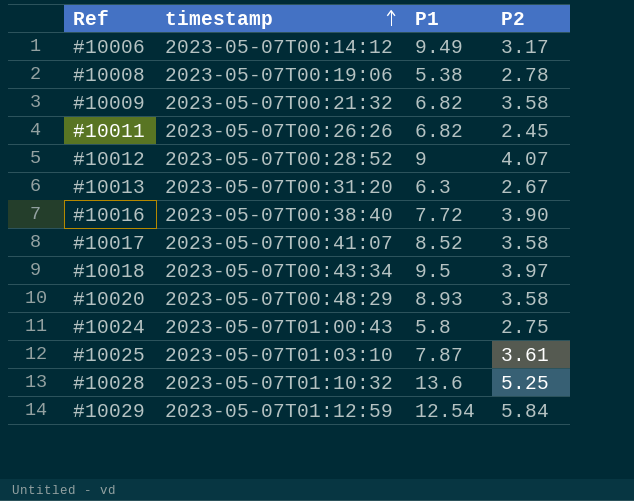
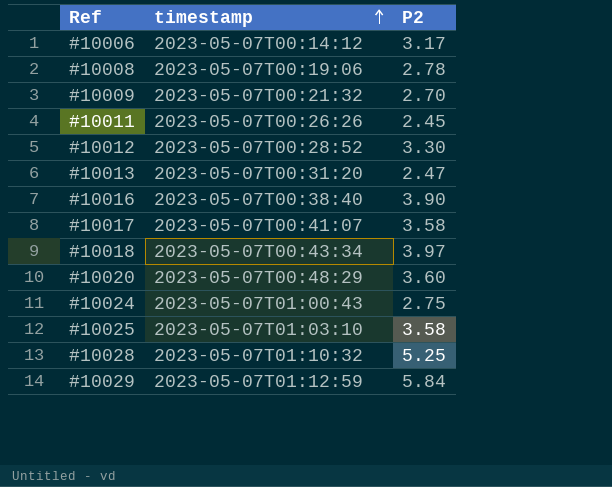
column P1 | position: 3 -> none
#10009 | P2: 3.58 -> 2.70
#10012 | P2: 4.07 -> 3.30
#10013 | P2: 2.67 -> 2.47
#10020 | P2: 3.58 -> 3.60
#10025 | P2: 3.61 -> 3.58

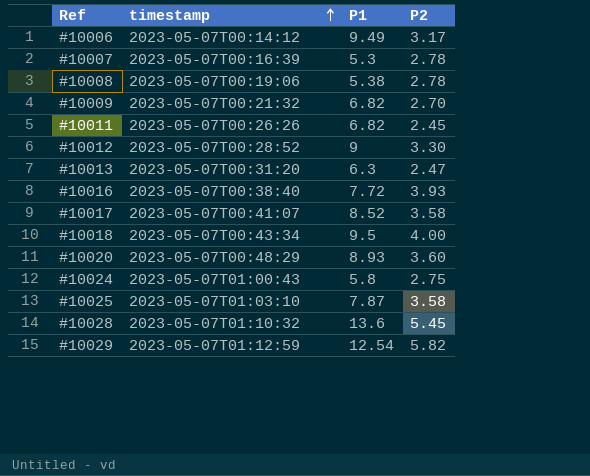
column P1 | position: none -> 3
row #10007: none -> 2023-05-07T00:16:39 | 5.3 | 2.78
#10016 | P2: 3.90 -> 3.93
#10018 | P2: 3.97 -> 4.00
#10028 | P2: 5.25 -> 5.45
#10029 | P2: 5.84 -> 5.82

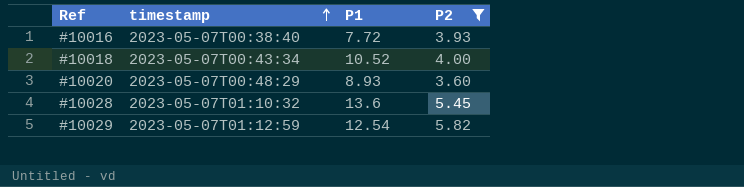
filter: none -> P2 >= 3.60
#10018 | P1: 9.5 -> 10.52

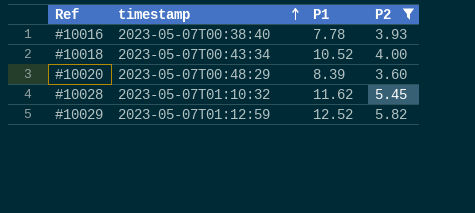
#10016 | P1: 7.72 -> 7.78
#10020 | P1: 8.93 -> 8.39
#10028 | P1: 13.6 -> 11.62
#10029 | P1: 12.54 -> 12.52

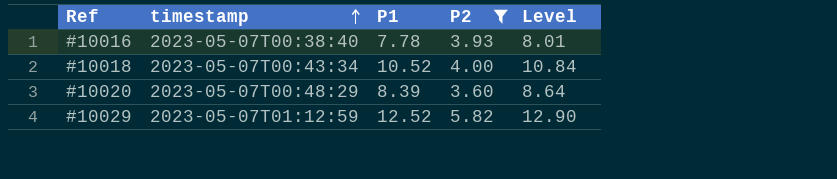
column Level | formula: none -> [P1] * 1.03
row #10028: 2023-05-07T01:10:32 | 11.62 | 5.45 -> none

